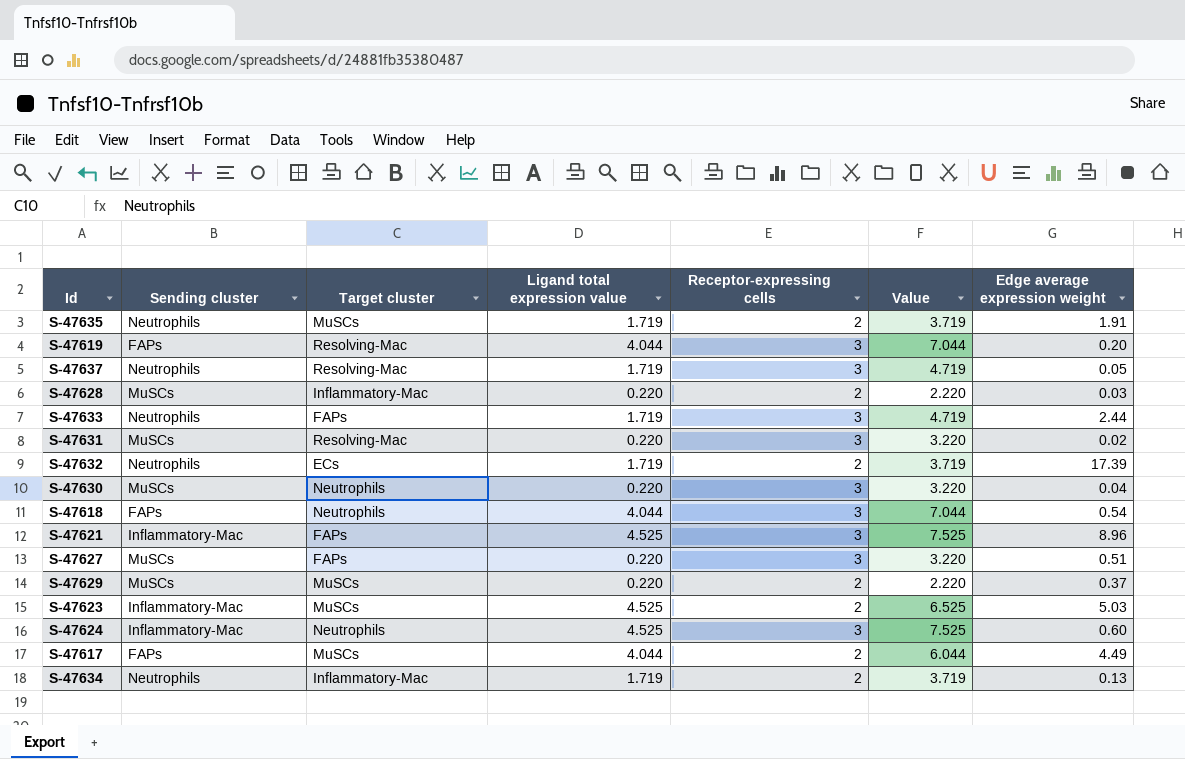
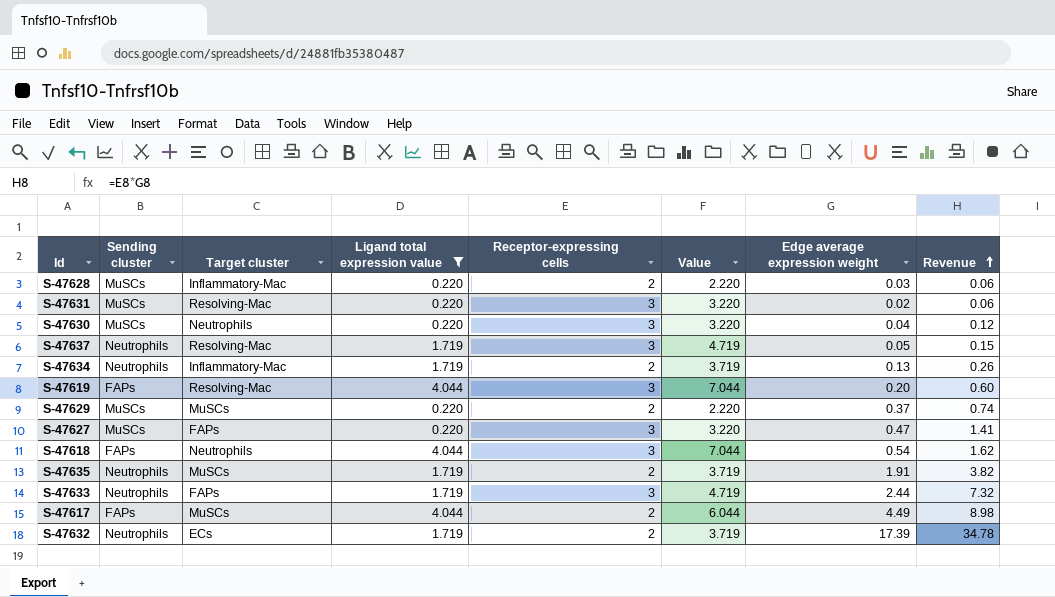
filter: none -> Ligand total expression value != 4.525
row order: none -> Revenue ascending
column Revenue | formula: none -> [Receptor-expressing cells] * [Edge average expression weight]
S-47627 | Edge average expression weight: 0.51 -> 0.47

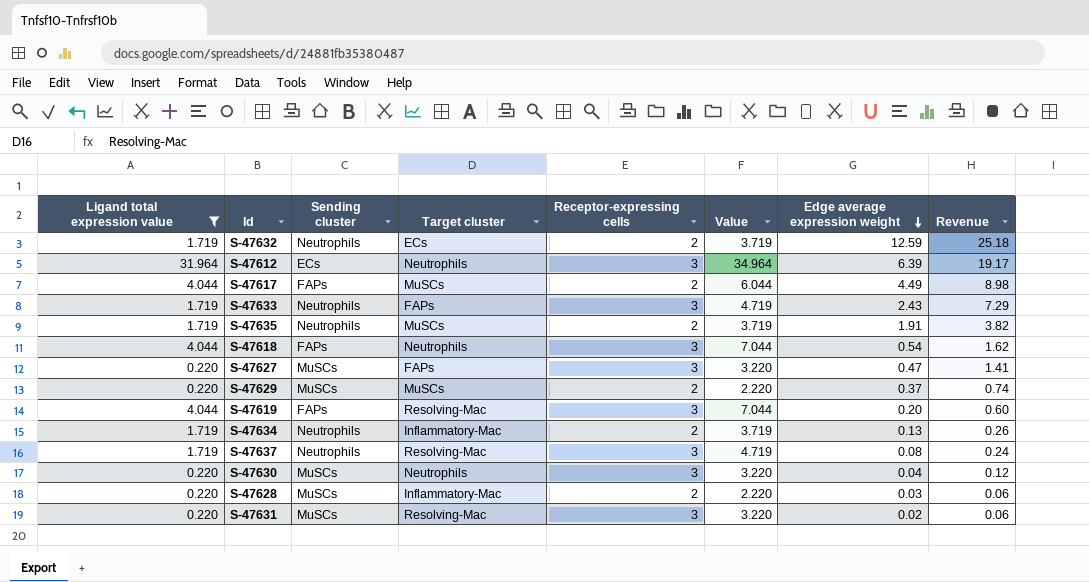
row order: Revenue ascending -> Edge average expression weight descending
column Ligand total expression value | position: 4 -> 1
S-47632 | Edge average expression weight: 17.39 -> 12.59
S-47632 | Revenue: 34.78 -> 25.18
row S-47612: none -> 31.964 | ECs | Neutrophils | 3 | 34.964 | 6.39 | 19.17
S-47633 | Edge average expression weight: 2.44 -> 2.43
S-47633 | Revenue: 7.32 -> 7.29
S-47637 | Edge average expression weight: 0.05 -> 0.08
S-47637 | Revenue: 0.15 -> 0.24

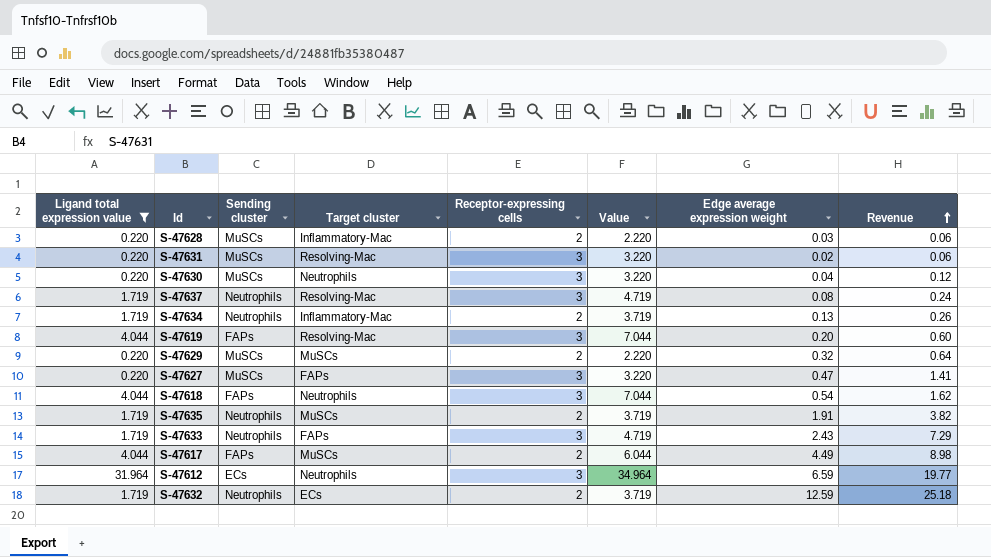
row order: Edge average expression weight descending -> Revenue ascending
S-47629 | Edge average expression weight: 0.37 -> 0.32
S-47629 | Revenue: 0.74 -> 0.64
S-47612 | Edge average expression weight: 6.39 -> 6.59
S-47612 | Revenue: 19.17 -> 19.77

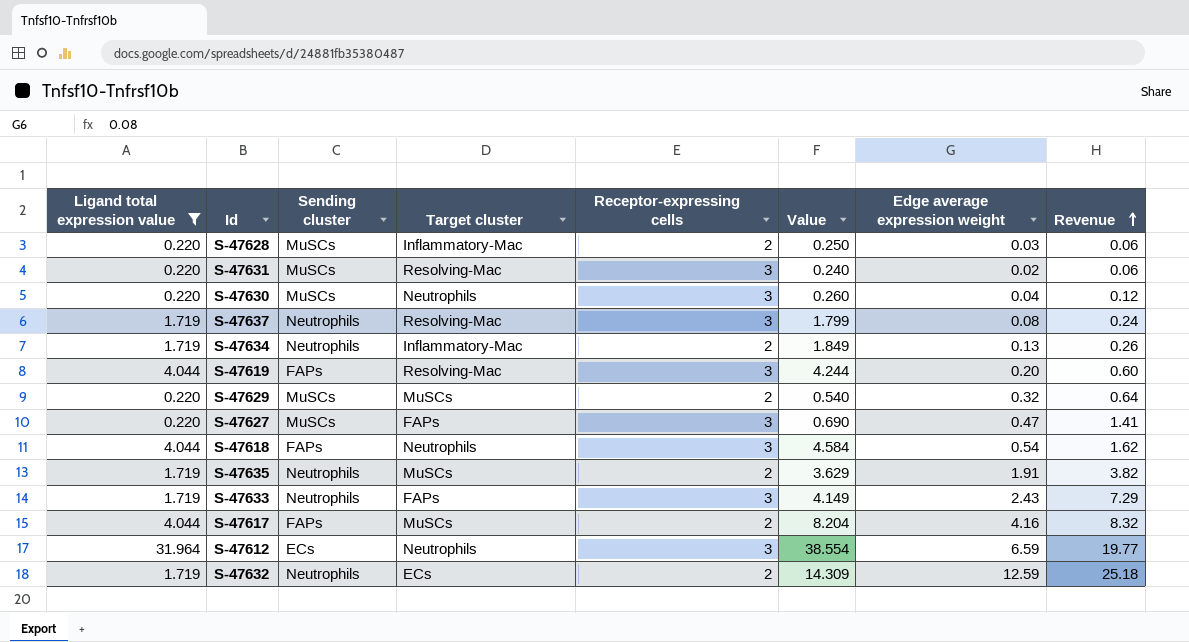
column Value | formula: [Ligand total expression value] + [Receptor-expressing cells] -> [Ligand total expression value] + [Edge average expression weight]
S-47617 | Edge average expression weight: 4.49 -> 4.16
S-47617 | Revenue: 8.98 -> 8.32

